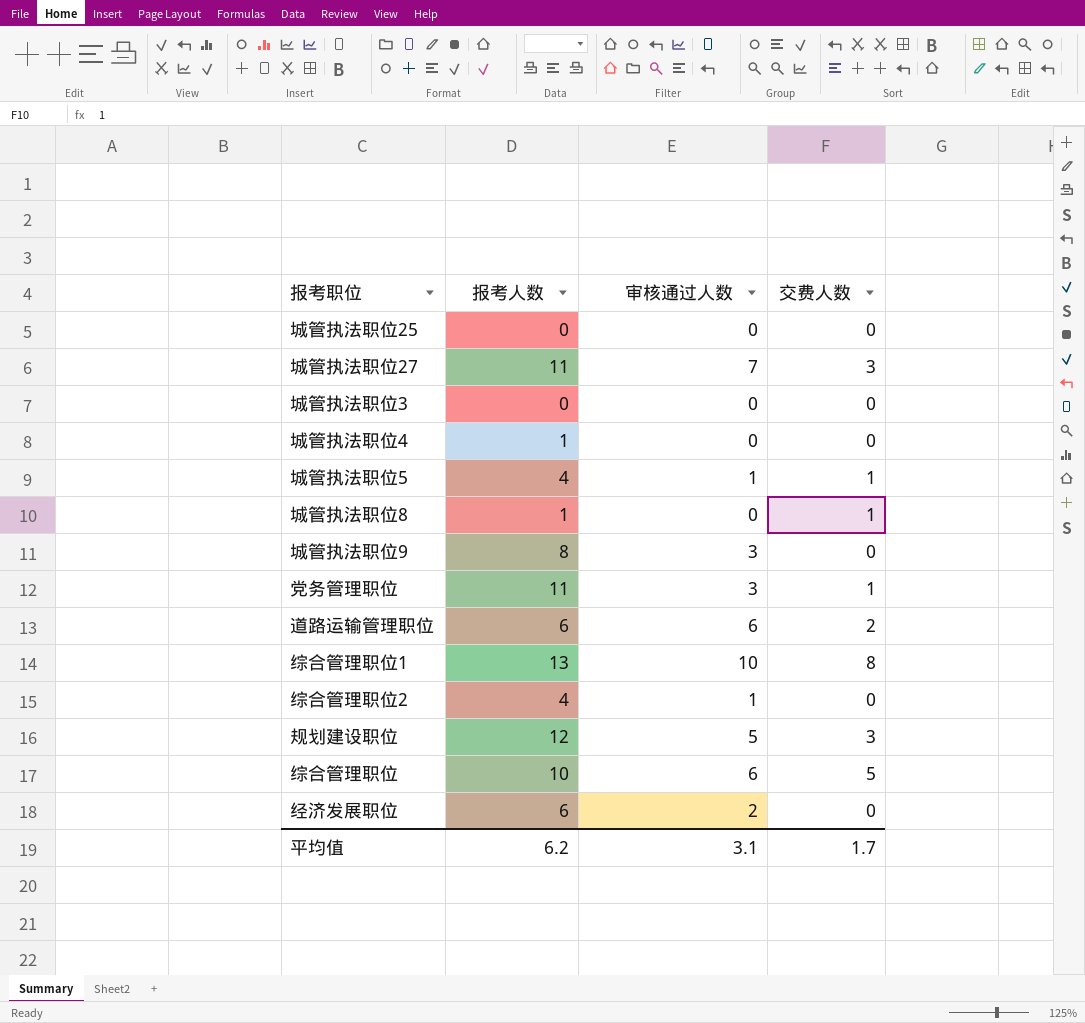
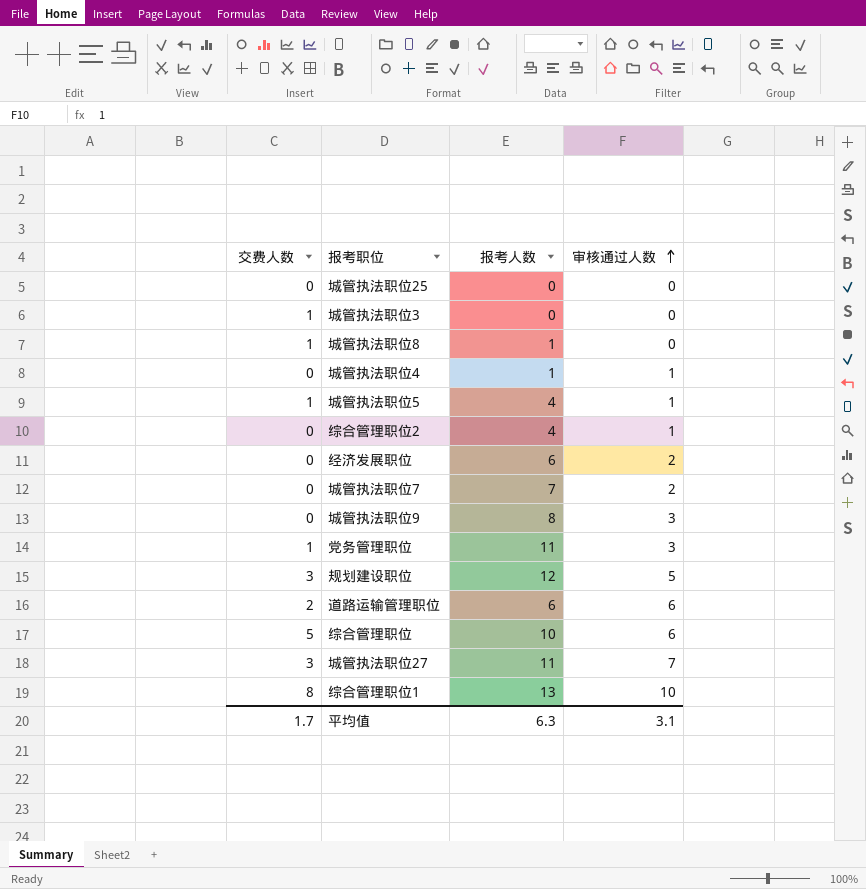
row order: none -> 审核通过人数 ascending
column 交费人数 | position: 4 -> 1
城管执法职位3 | 交费人数: 0 -> 1
城管执法职位4 | 审核通过人数: 0 -> 1
row 城管执法职位7: none -> 0 | 7 | 2
平均值 | 报考人数: 6.2 -> 6.3

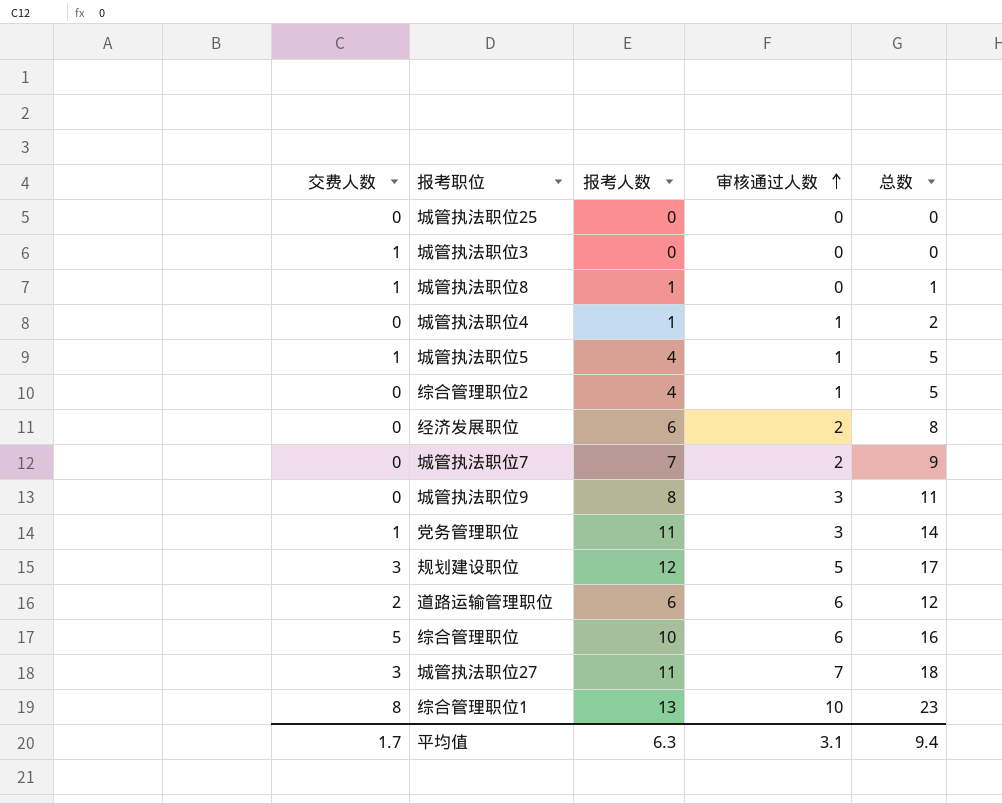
column 总数 | formula: none -> [报考人数] + [审核通过人数]

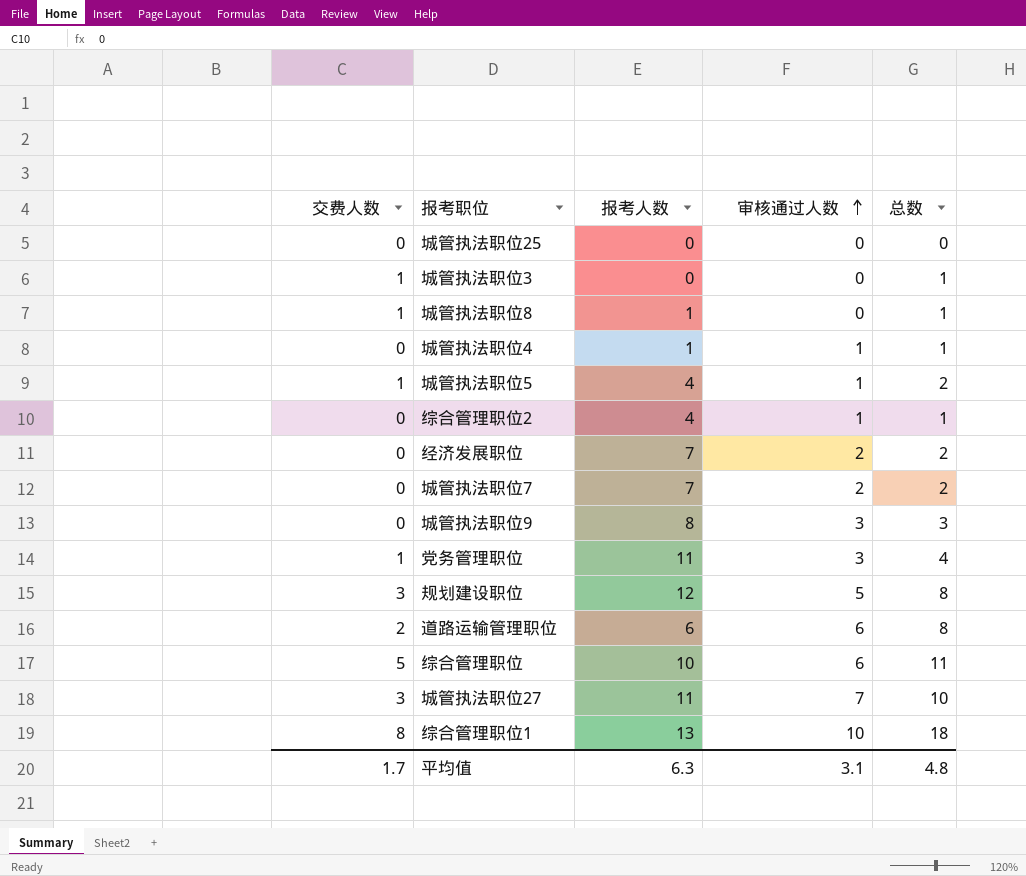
column 总数 | formula: [报考人数] + [审核通过人数] -> [交费人数] + [审核通过人数]
经济发展职位 | 报考人数: 6 -> 7
平均值 | 总数: 9.4 -> 4.8

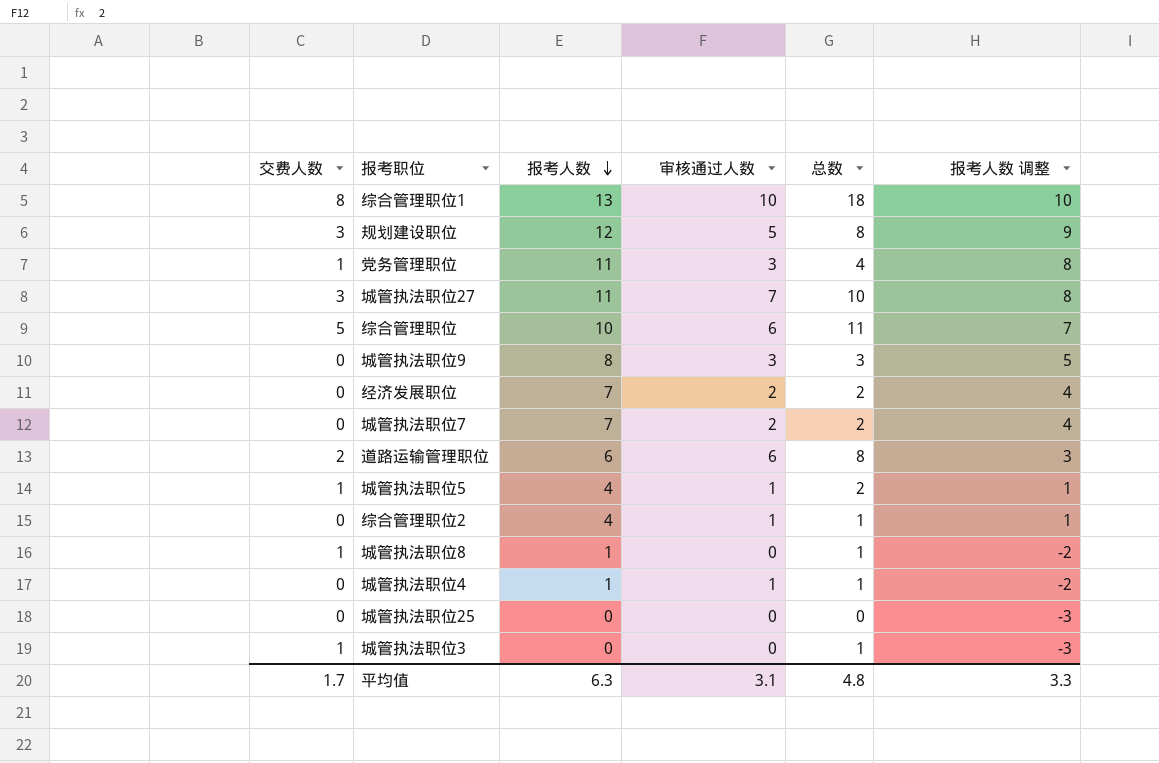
row order: 审核通过人数 ascending -> 报考人数 descending
column 报考人数 调整 | formula: none -> [报考人数] - 3

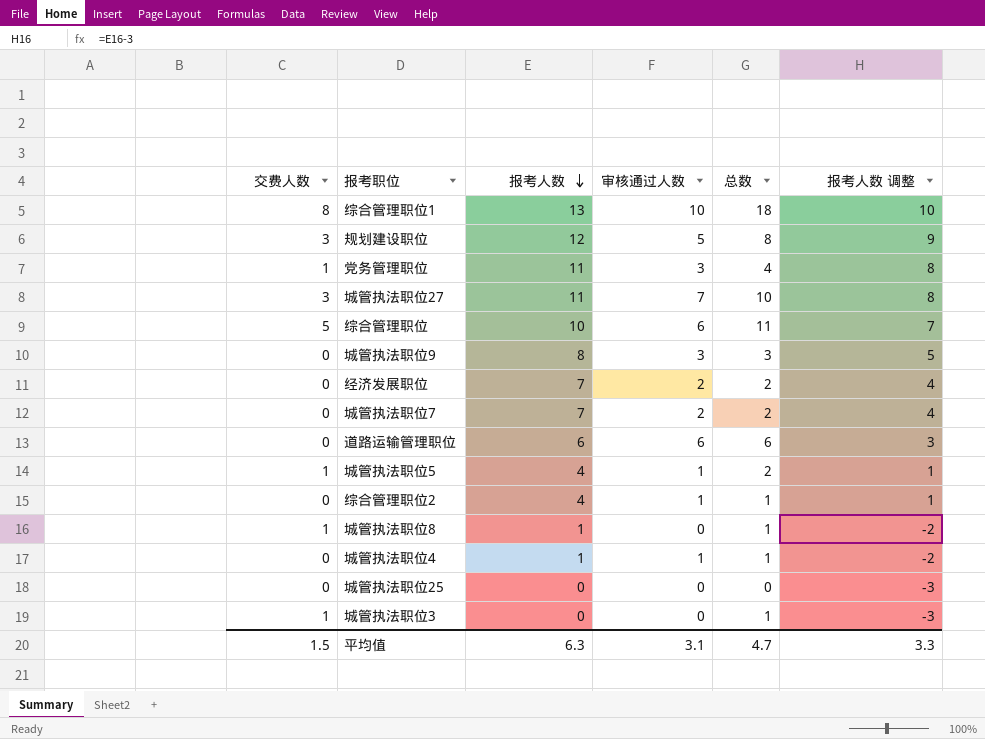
道路运输管理职位 | 交费人数: 2 -> 0
道路运输管理职位 | 总数: 8 -> 6
平均值 | 交费人数: 1.7 -> 1.5
平均值 | 总数: 4.8 -> 4.7

